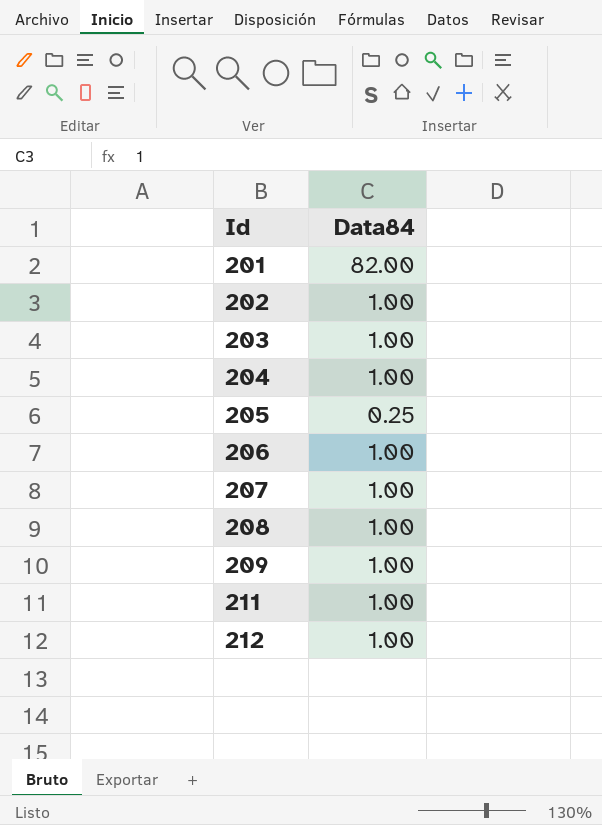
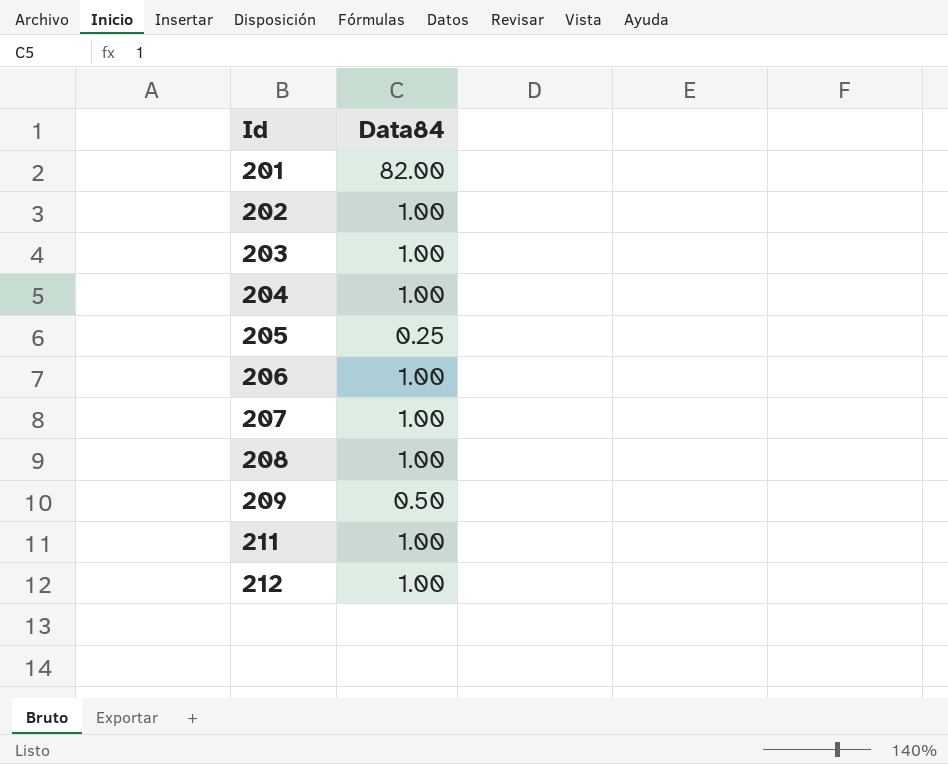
209 | Data84: 1.00 -> 0.50

